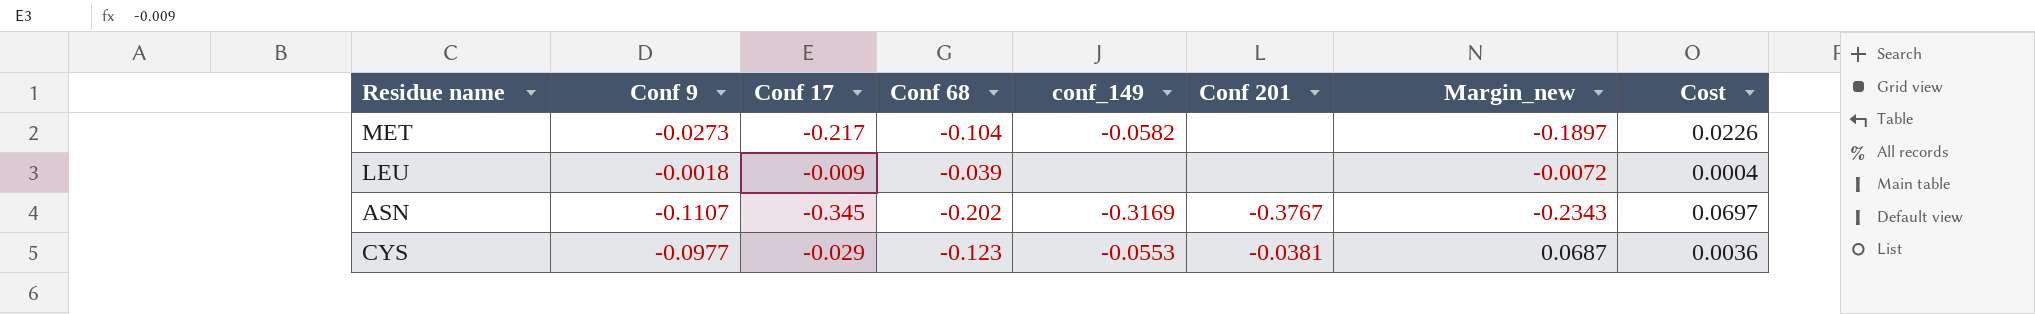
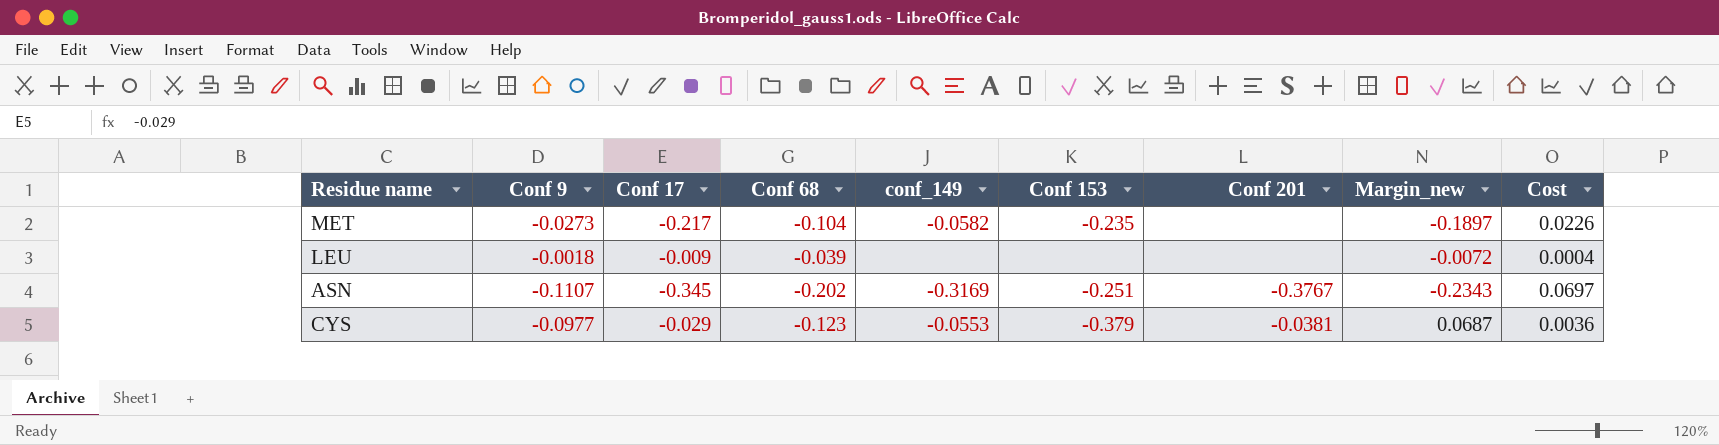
column Conf 153 | position: none -> 6

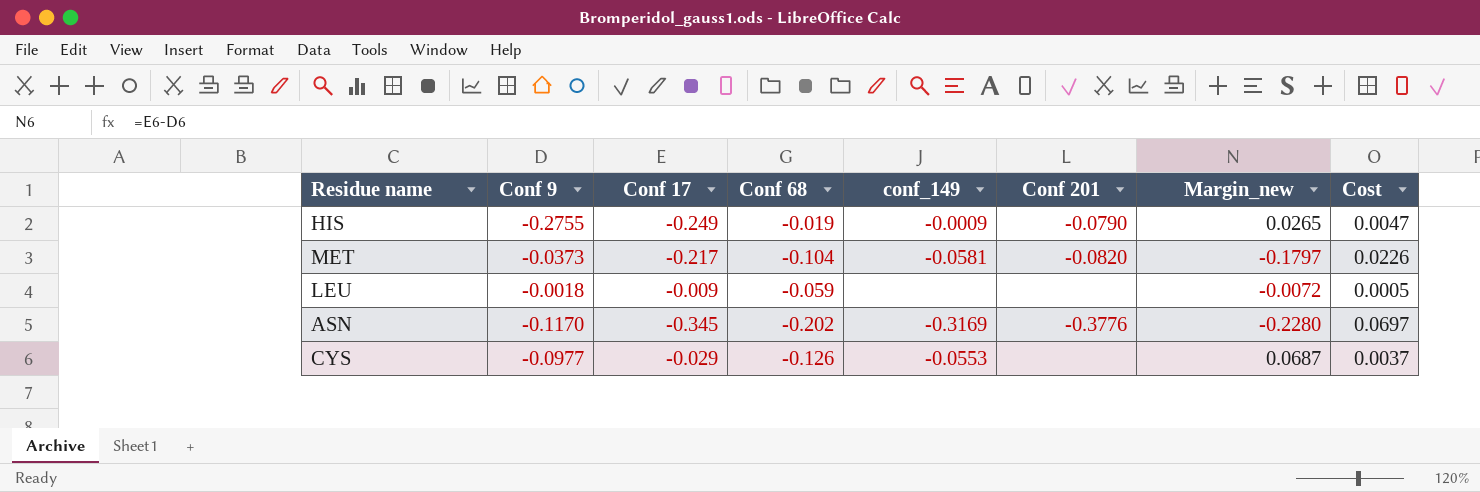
column Conf 153 | position: 6 -> none
row HIS: none -> -0.2755 | -0.249 | -0.019 | -0.0009 | -0.0790 | 0.0265 | 0.0047
MET | Conf 9: -0.0273 -> -0.0373
MET | conf_149: -0.0582 -> -0.0581
MET | Conf 201: none -> -0.0820
MET | Margin_new: -0.1897 -> -0.1797
LEU | Conf 68: -0.039 -> -0.059
LEU | Cost: 0.0004 -> 0.0005
ASN | Conf 9: -0.1107 -> -0.1170
ASN | Conf 201: -0.3767 -> -0.3776
ASN | Margin_new: -0.2343 -> -0.2280
CYS | Conf 68: -0.123 -> -0.126
CYS | Conf 201: -0.0381 -> none
CYS | Cost: 0.0036 -> 0.0037

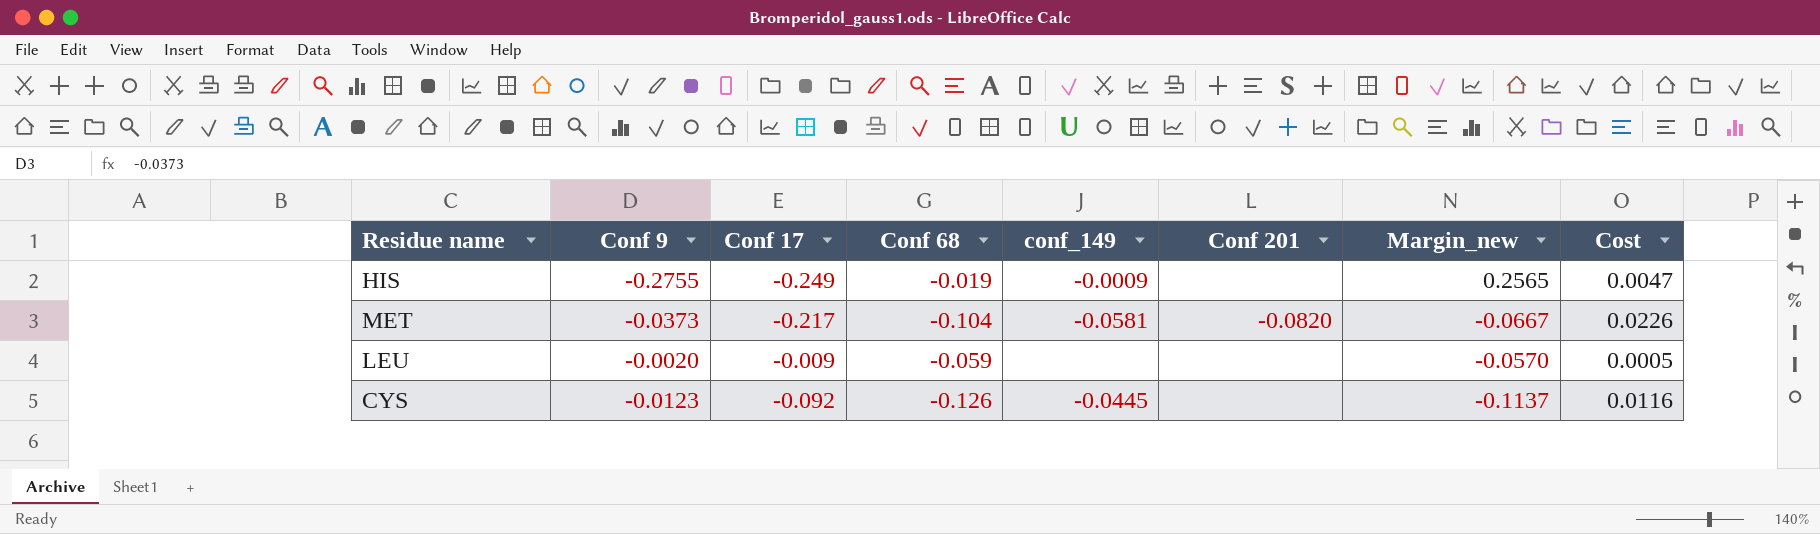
column Margin_new | formula: [Conf 17] - [Conf 9] -> [Conf 68] - [Conf 9]
row ASN: -0.1170 | -0.345 | -0.202 | -0.3169 | -0.3776 | -0.2280 | 0.0697 -> none
HIS | Conf 201: -0.0790 -> none
LEU | Conf 9: -0.0018 -> -0.0020
CYS | Conf 9: -0.0977 -> -0.0123
CYS | Conf 17: -0.029 -> -0.092
CYS | conf_149: -0.0553 -> -0.0445
CYS | Cost: 0.0037 -> 0.0116

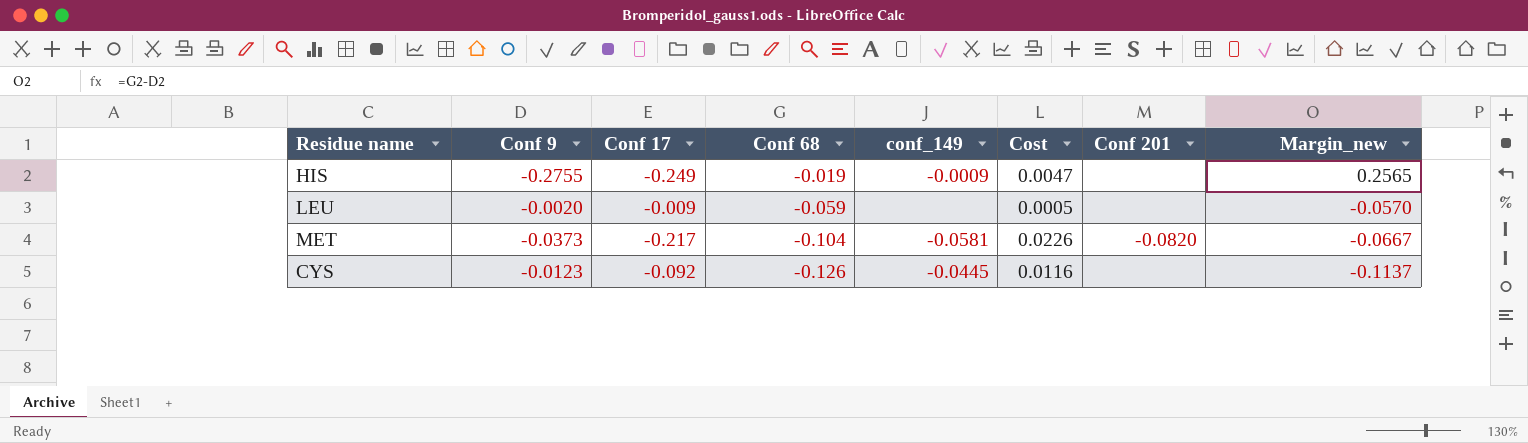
row order: none -> Conf 68 descending
column Cost | position: 8 -> 6

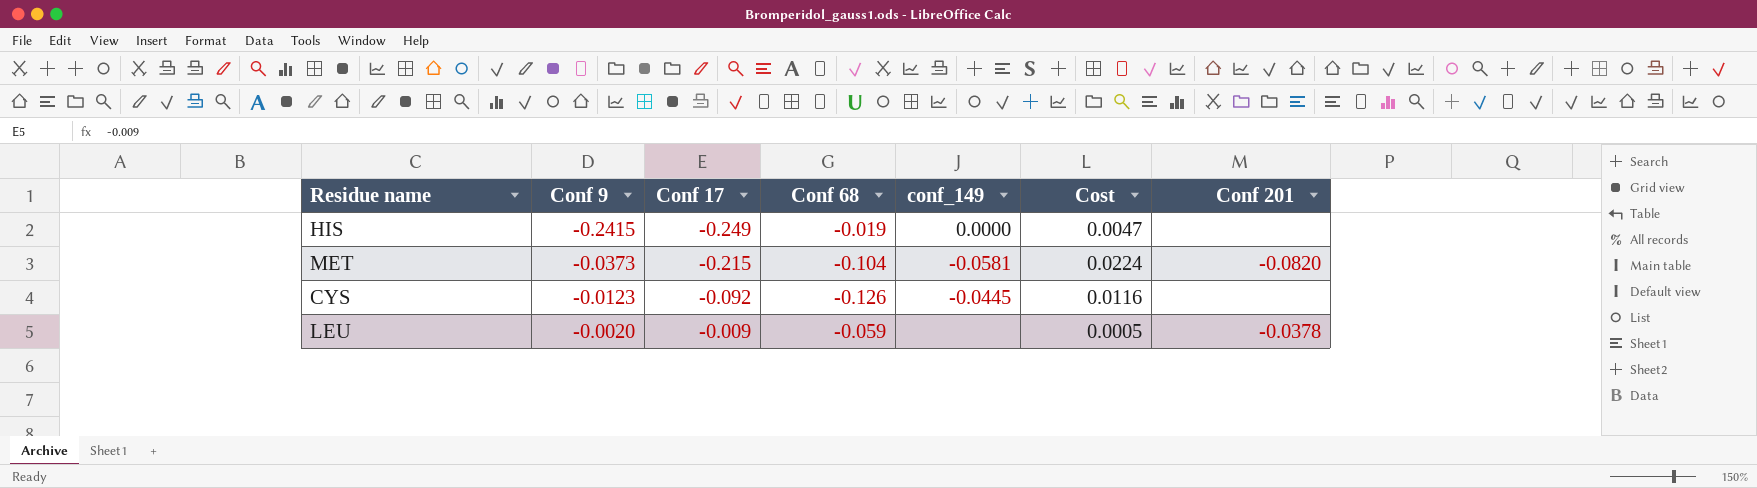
row order: Conf 68 descending -> Conf 9 ascending
column Margin_new | formula: [Conf 68] - [Conf 9] -> none
HIS | Conf 9: -0.2755 -> -0.2415
HIS | conf_149: -0.0009 -> 0.0000
MET | Conf 17: -0.217 -> -0.215
MET | Cost: 0.0226 -> 0.0224
LEU | Conf 201: none -> -0.0378

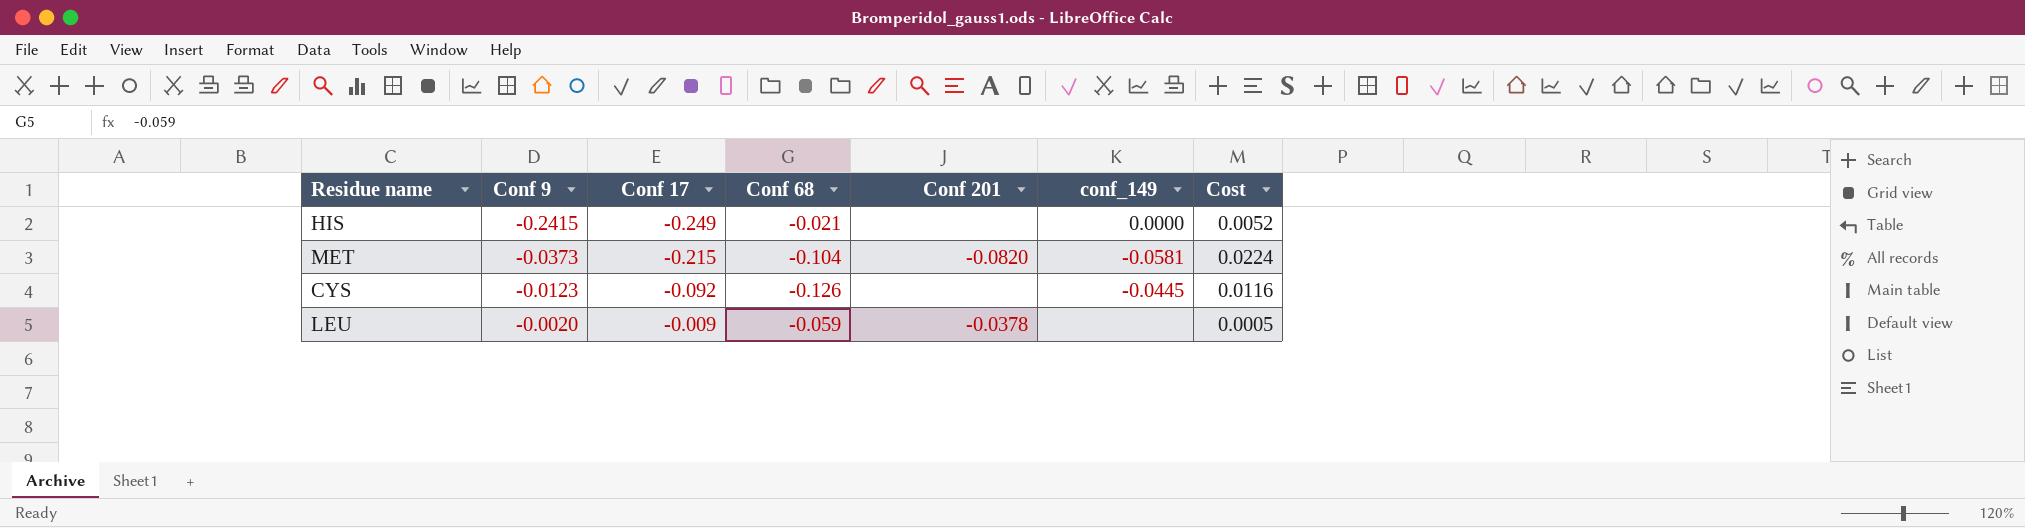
column Conf 201 | position: 7 -> 5
HIS | Conf 68: -0.019 -> -0.021
HIS | Cost: 0.0047 -> 0.0052

